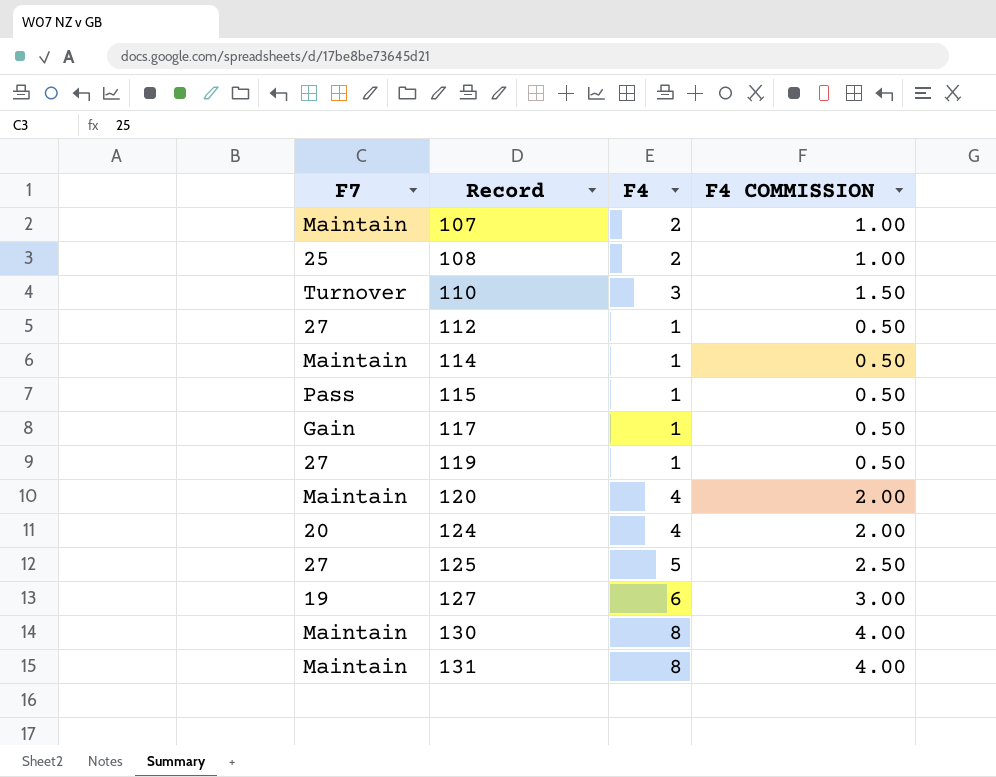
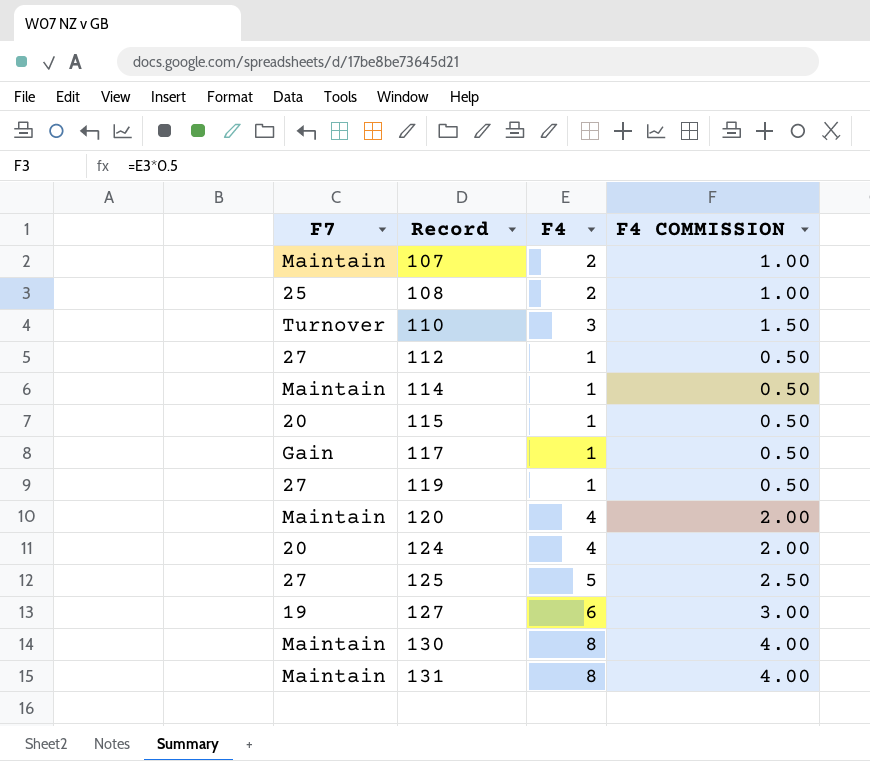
115 | F7: Pass -> 20

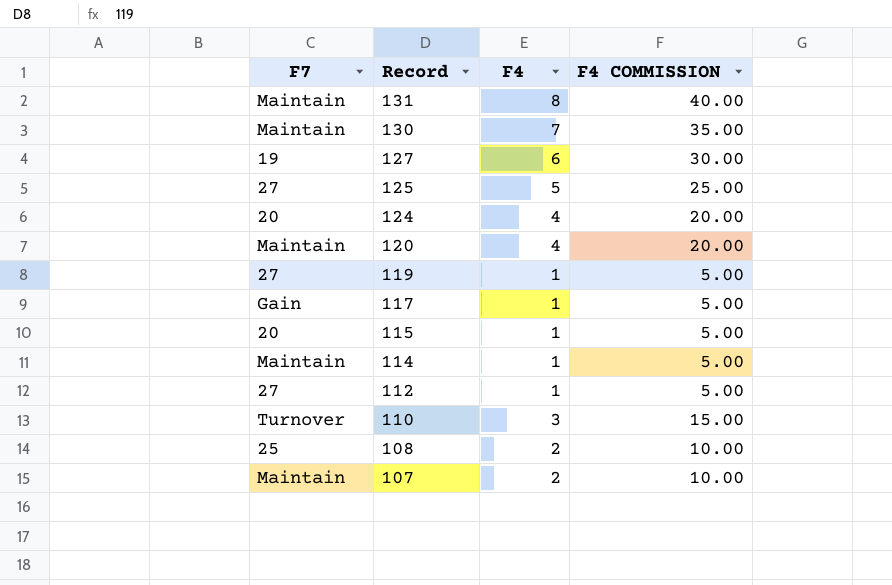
row order: Record ascending -> Record descending
column F4 COMMISSION | formula: [F4] * 0.5 -> [F4] * 5
130 | F4: 8 -> 7

